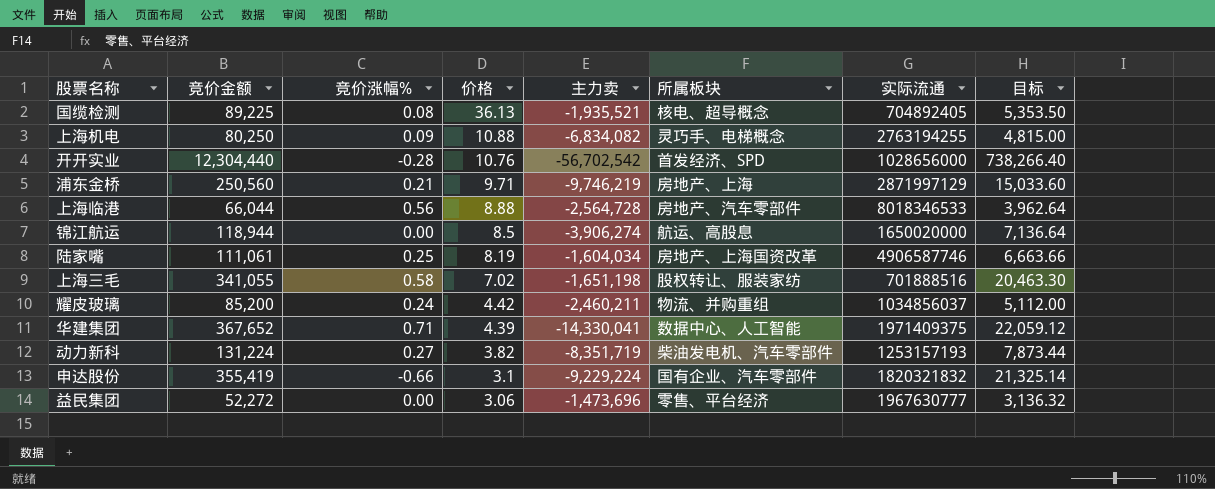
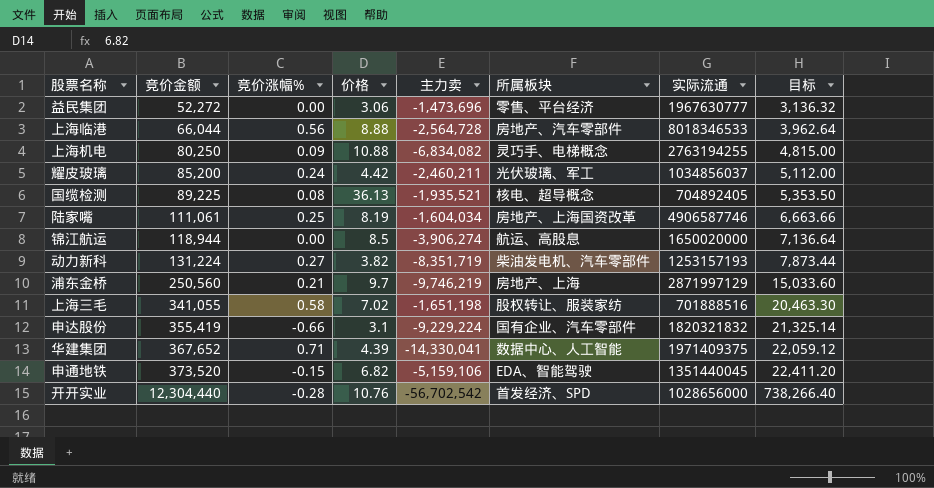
row order: 价格 descending -> 竞价金额 ascending
耀皮玻璃 | 所属板块: 物流、并购重组 -> 光伏玻璃、军工
浦东金桥 | 价格: 9.71 -> 9.7
row 申通地铁: none -> 373,520 | -0.15 | 6.82 | -5,159,106 | EDA、智能驾驶 | 1351440045 | 22,411.20

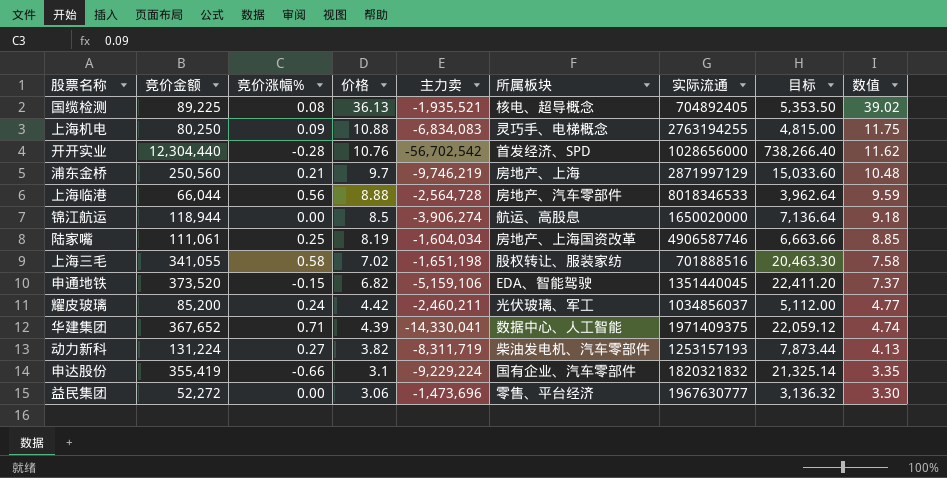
row order: 竞价金额 ascending -> 价格 descending
column 数值 | formula: none -> [价格] * 1.08
上海机电 | 主力卖: -6,834,082 -> -6,834,083
动力新科 | 主力卖: -8,351,719 -> -8,311,719

